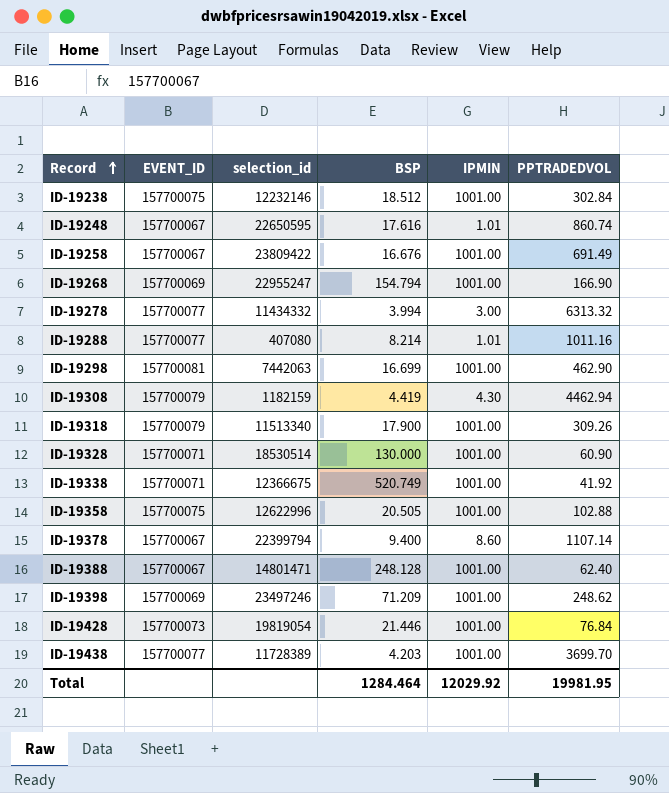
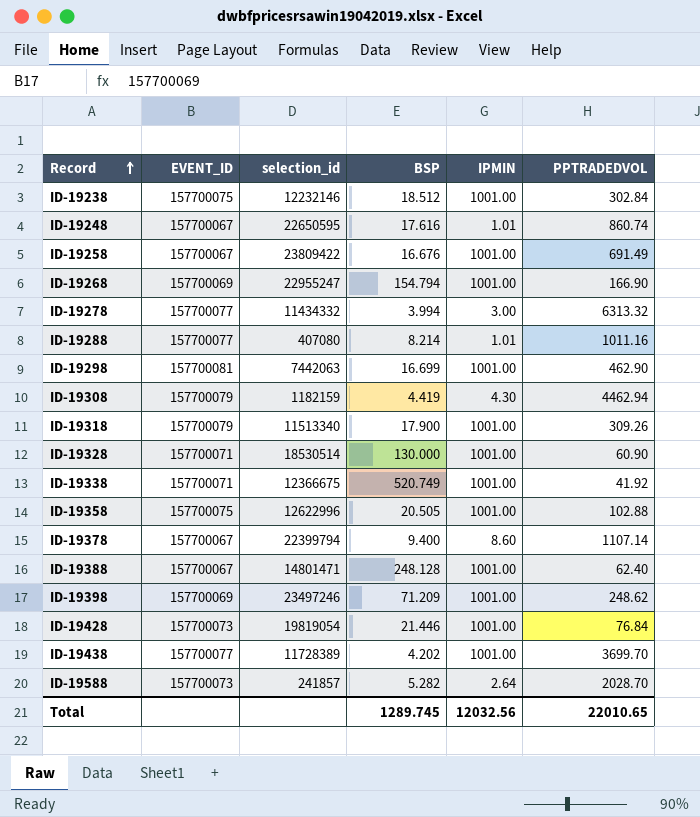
ID-19438 | BSP: 4.203 -> 4.202
row ID-19588: none -> 157700073 | 241857 | 5.282 | 2.64 | 2028.70
Total | BSP: 1284.464 -> 1289.745
Total | IPMIN: 12029.92 -> 12032.56
Total | PPTRADEDVOL: 19981.95 -> 22010.65

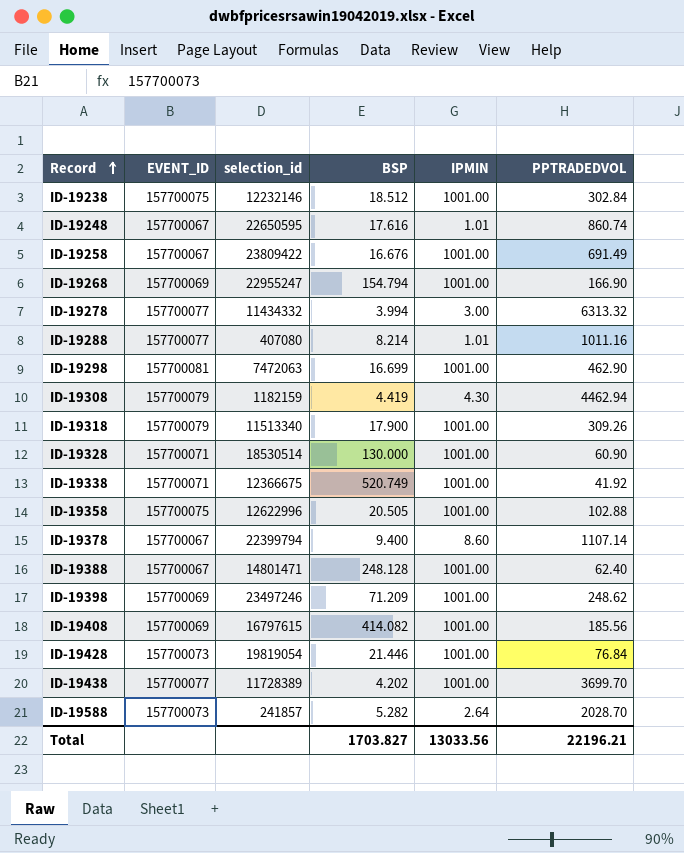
ID-19298 | selection_id: 7442063 -> 7472063
row ID-19408: none -> 157700069 | 16797615 | 414.082 | 1001.00 | 185.56
Total | BSP: 1289.745 -> 1703.827
Total | IPMIN: 12032.56 -> 13033.56
Total | PPTRADEDVOL: 22010.65 -> 22196.21

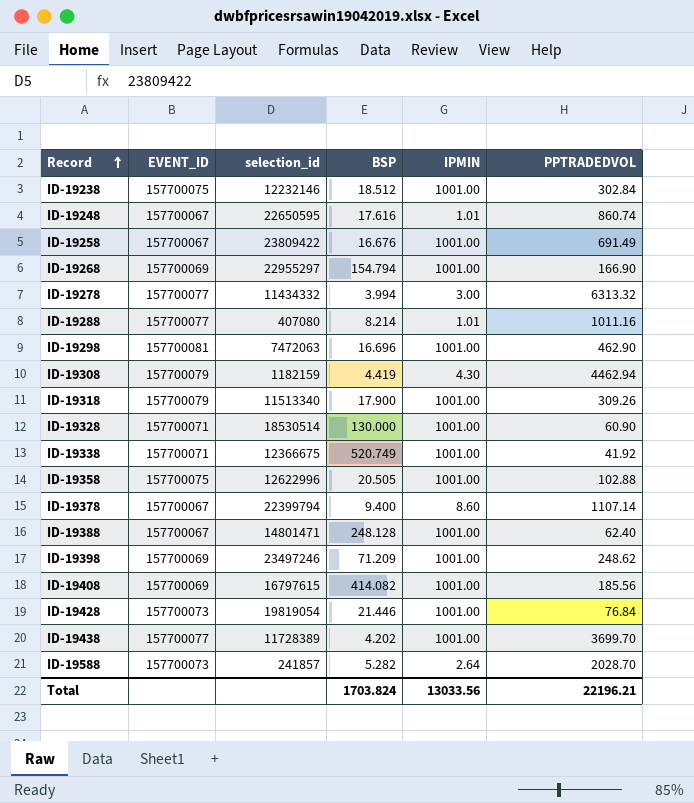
ID-19268 | selection_id: 22955247 -> 22955297
ID-19298 | BSP: 16.699 -> 16.696
Total | BSP: 1703.827 -> 1703.824

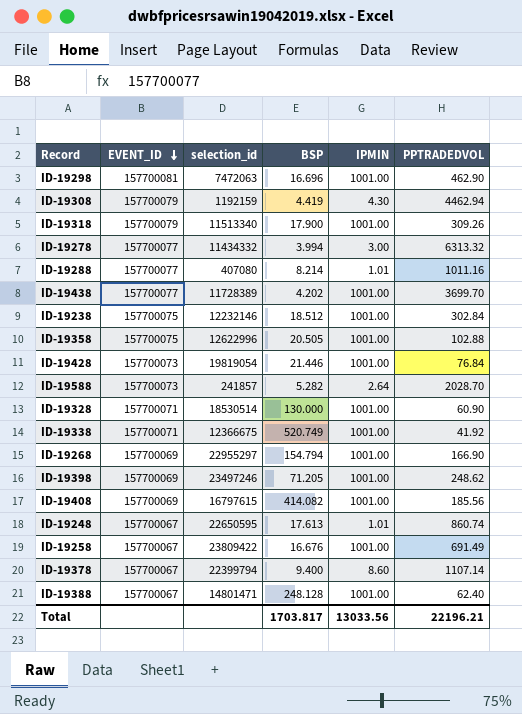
row order: Record ascending -> EVENT_ID descending
ID-19308 | selection_id: 1182159 -> 1192159
ID-19398 | BSP: 71.209 -> 71.205
ID-19248 | BSP: 17.616 -> 17.613
Total | BSP: 1703.824 -> 1703.817

